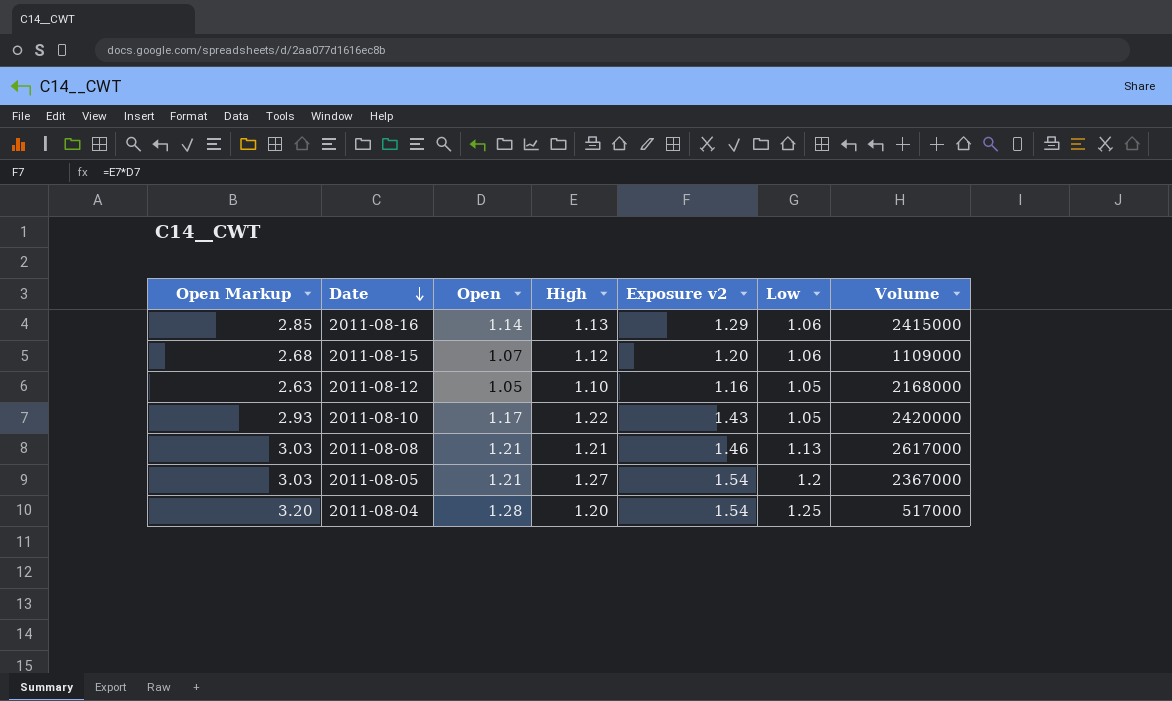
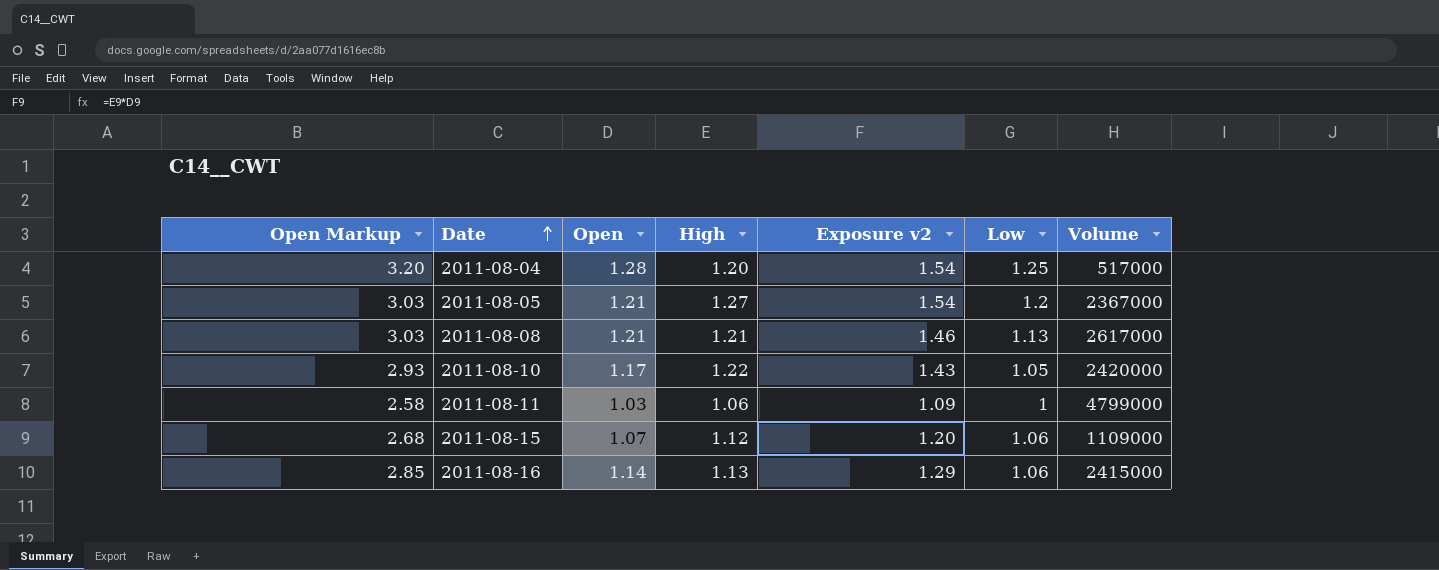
row order: Date descending -> Date ascending
row 2011-08-12: 2.63 | 1.05 | 1.10 | 1.16 | 1.05 | 2168000 -> none
row 2011-08-11: none -> 2.58 | 1.03 | 1.06 | 1.09 | 1 | 4799000

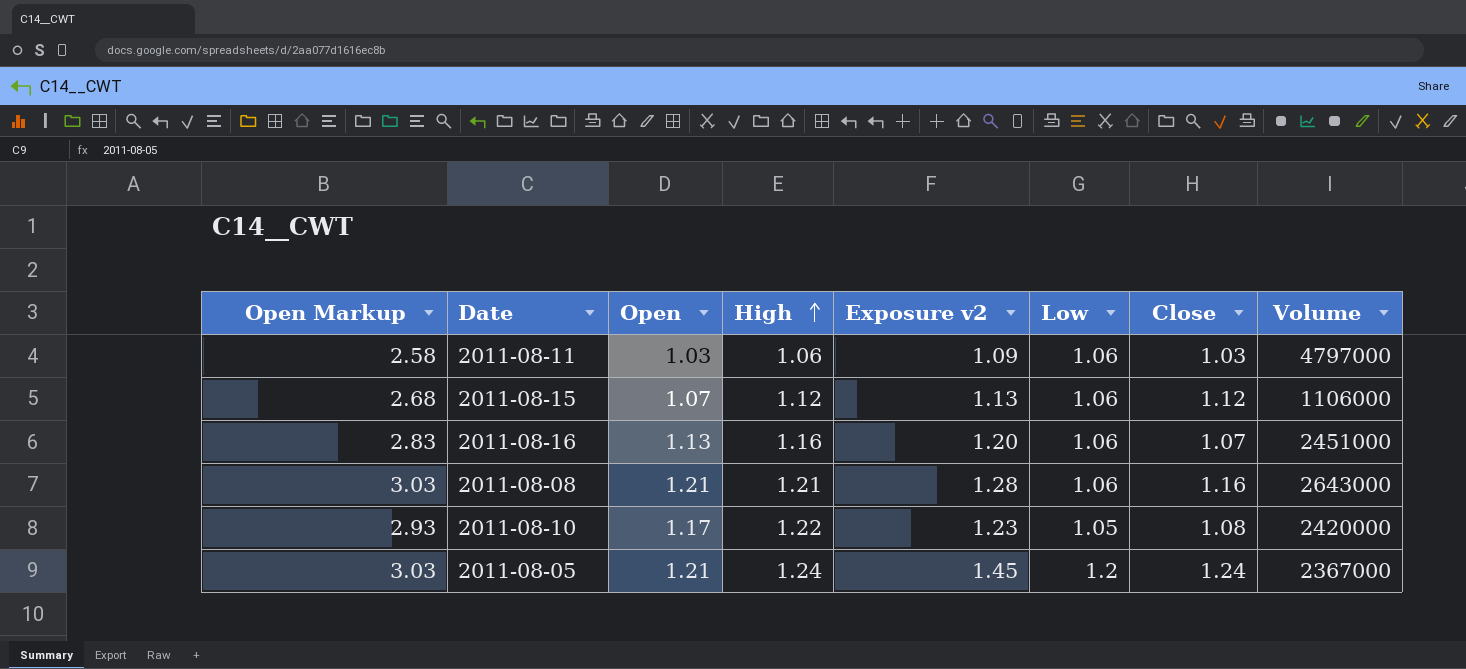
row order: Date ascending -> High ascending
column Exposure v2 | formula: [Open] * [High] -> [Open] * [Low]
column Close | position: none -> 7
row 2011-08-04: 3.20 | 1.28 | 1.20 | 1.54 | 1.25 | 517000 -> none
2011-08-11 | Low: 1 -> 1.06
2011-08-11 | Volume: 4799000 -> 4797000
2011-08-15 | Volume: 1109000 -> 1106000
2011-08-16 | Open Markup: 2.85 -> 2.83
2011-08-16 | Open: 1.14 -> 1.13
2011-08-16 | High: 1.13 -> 1.16
2011-08-16 | Volume: 2415000 -> 2451000
2011-08-08 | Low: 1.13 -> 1.06
2011-08-08 | Volume: 2617000 -> 2643000
2011-08-05 | High: 1.27 -> 1.24

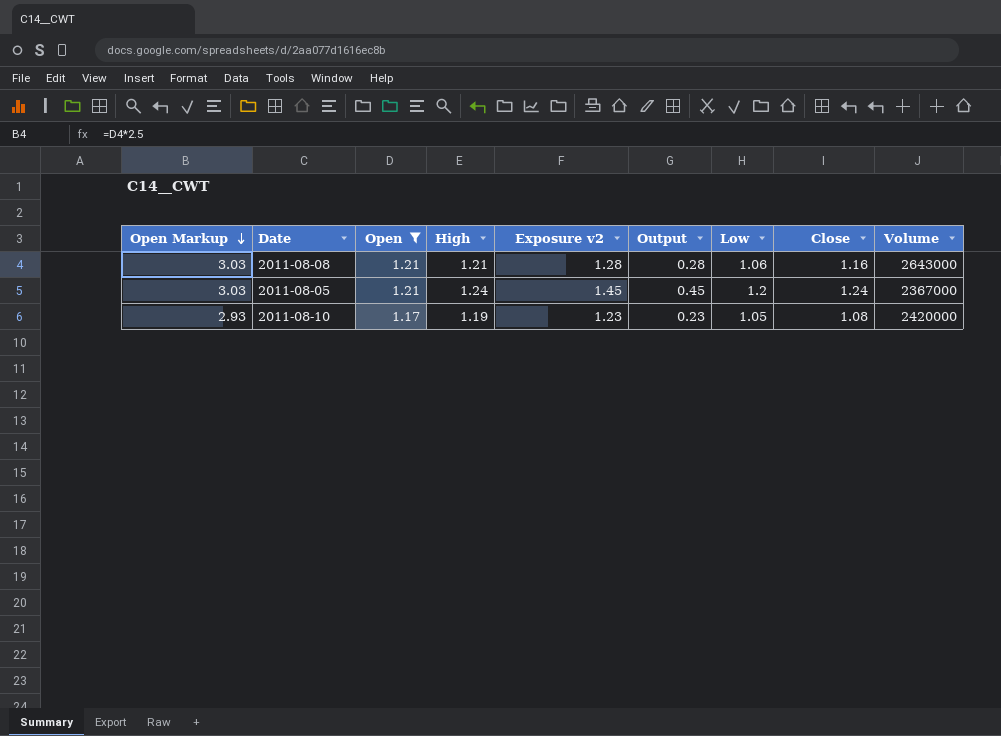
filter: none -> Open >= 1.17
row order: High ascending -> Open Markup descending
column Output | formula: none -> [Exposure v2] - 1
2011-08-10 | High: 1.22 -> 1.19

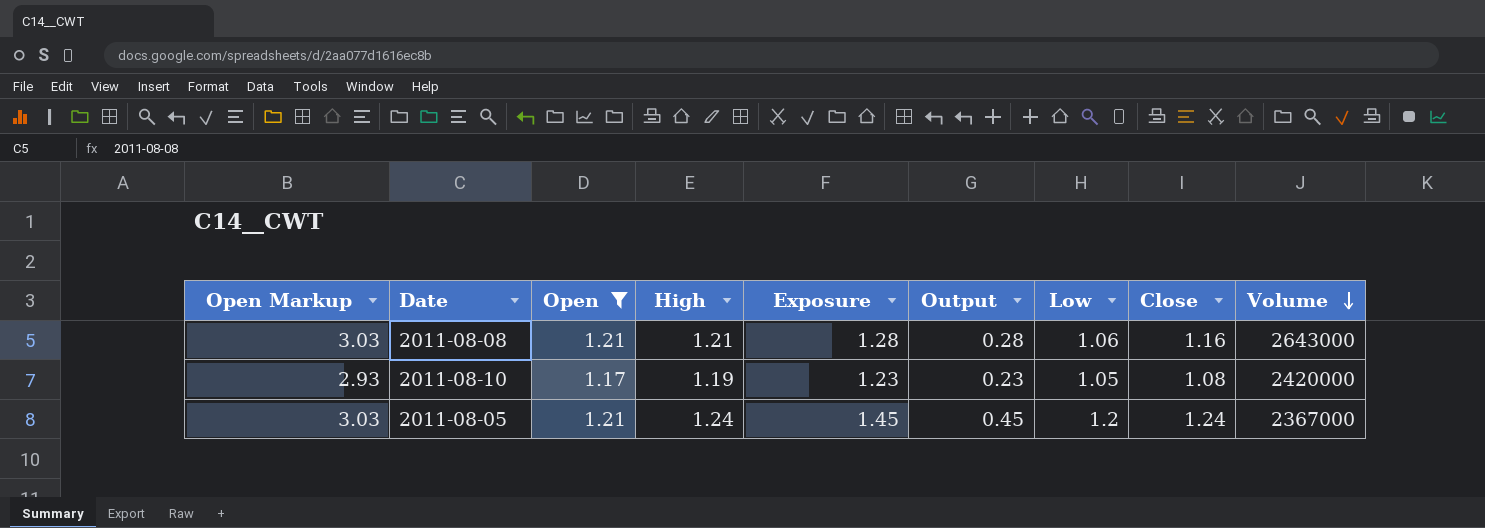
row order: Open Markup descending -> Volume descending
column name: Exposure v2 -> Exposure

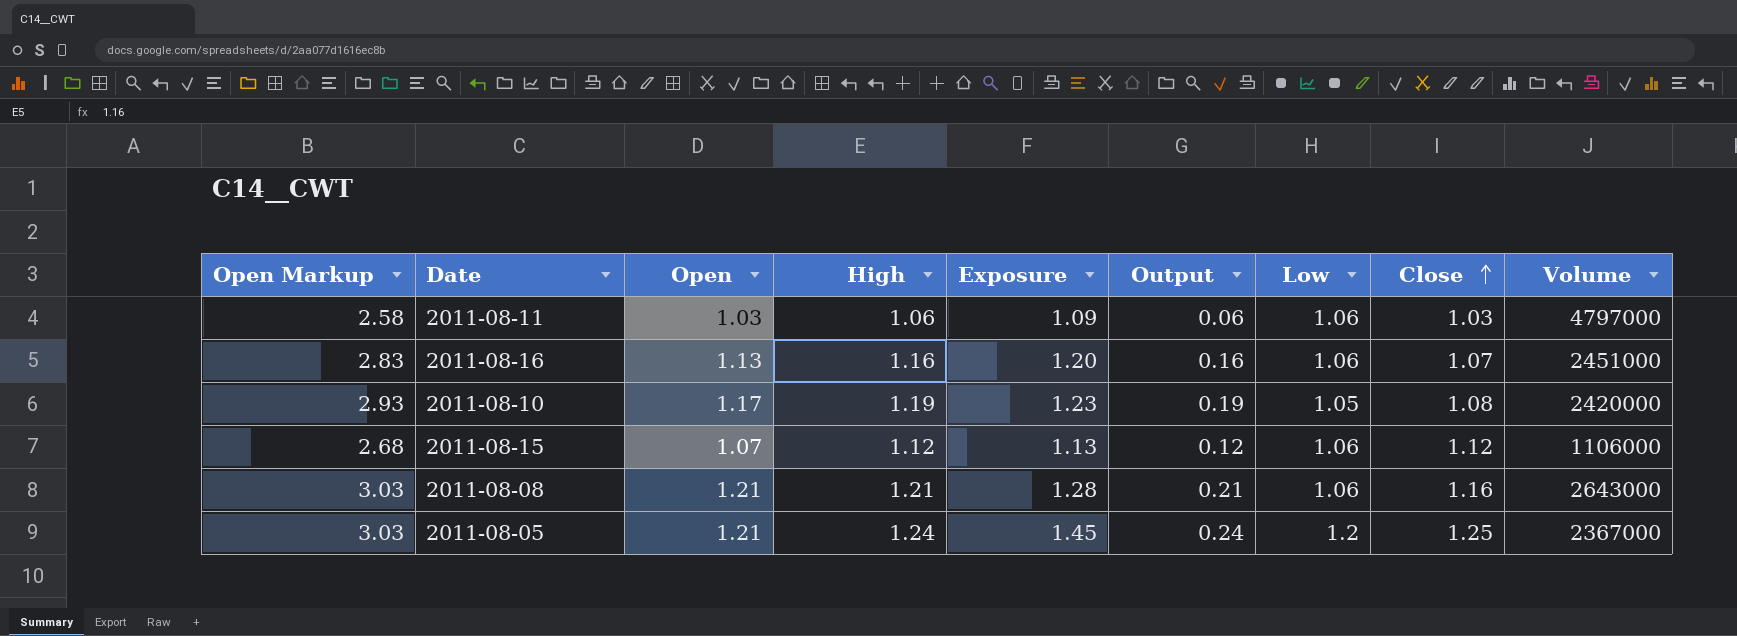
filter: Open >= 1.17 -> none
row order: Volume descending -> Close ascending
column Output | formula: [Exposure] - 1 -> [High] - 1
2011-08-05 | Close: 1.24 -> 1.25

